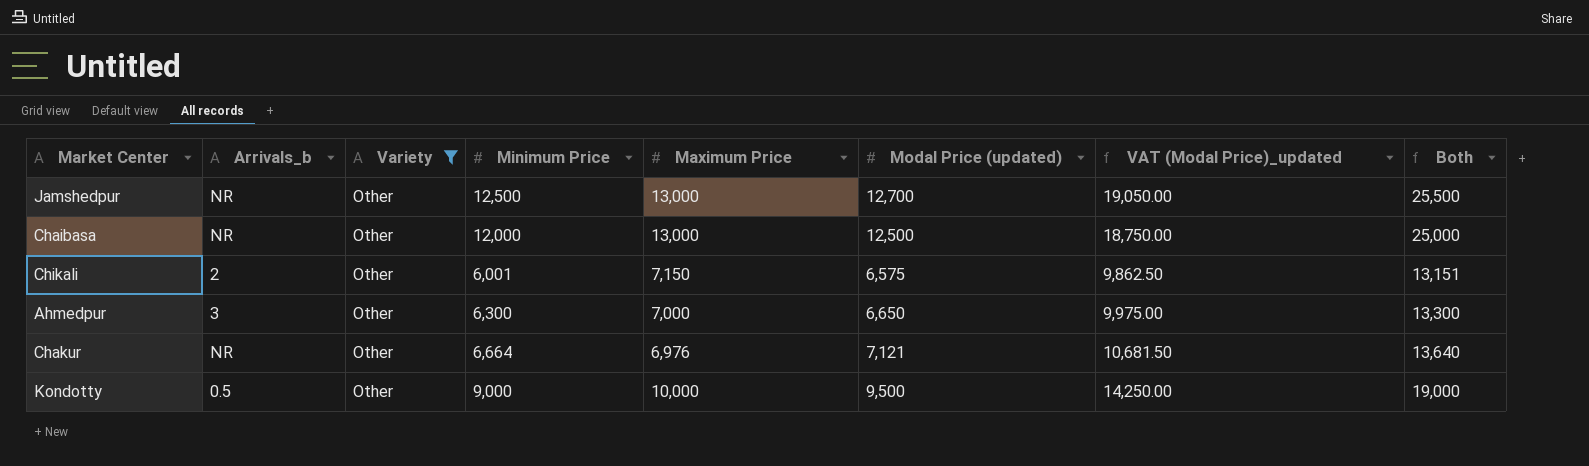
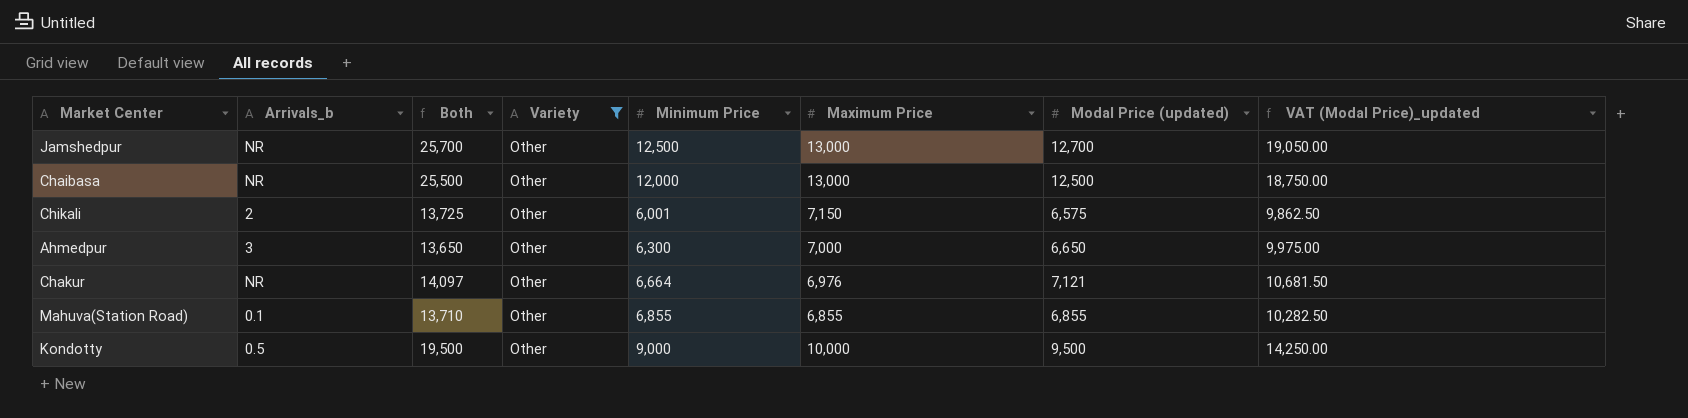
column Both | formula: [Minimum Price] + [Maximum Price] -> [Maximum Price] + [Modal Price (updated)]
column Both | position: 8 -> 3
row Mahuva(Station Road): none -> 0.1 | 13,710 | Other | 6,855 | 6,855 | 6,855 | 10,282.50

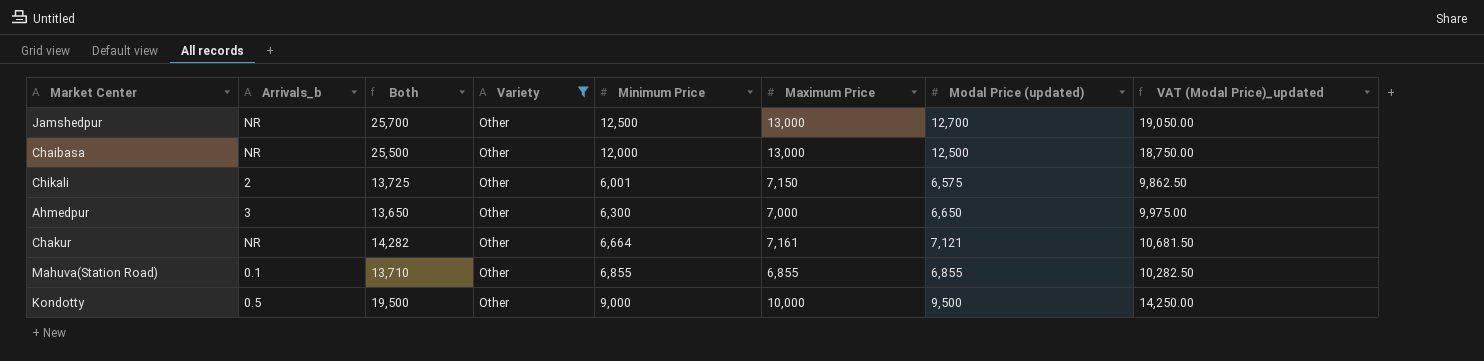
Chakur | Both: 14,097 -> 14,282
Chakur | Maximum Price: 6,976 -> 7,161

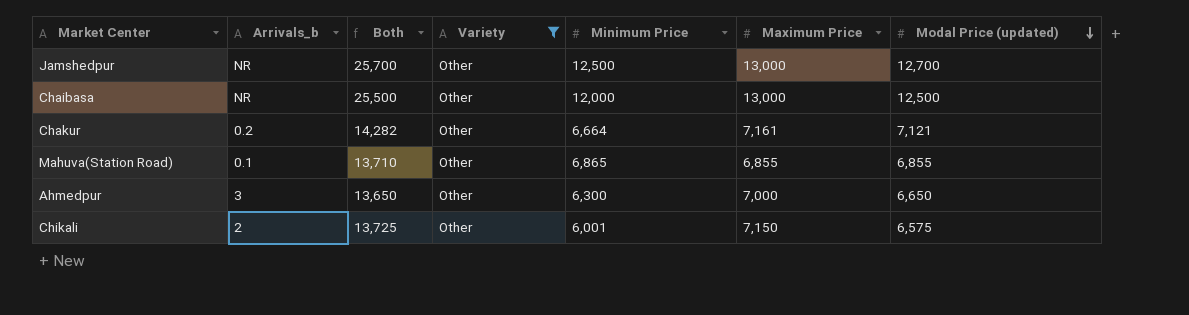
row order: none -> Modal Price (updated) descending
column VAT (Modal Price)_updated | formula: [Modal Price (updated)] * 1.5 -> none
row Kondotty: 0.5 | 19,500 | Other | 9,000 | 10,000 | 9,500 | 14,250.00 -> none
Chakur | Arrivals_b: NR -> 0.2
Mahuva(Station Road) | Minimum Price: 6,855 -> 6,865

